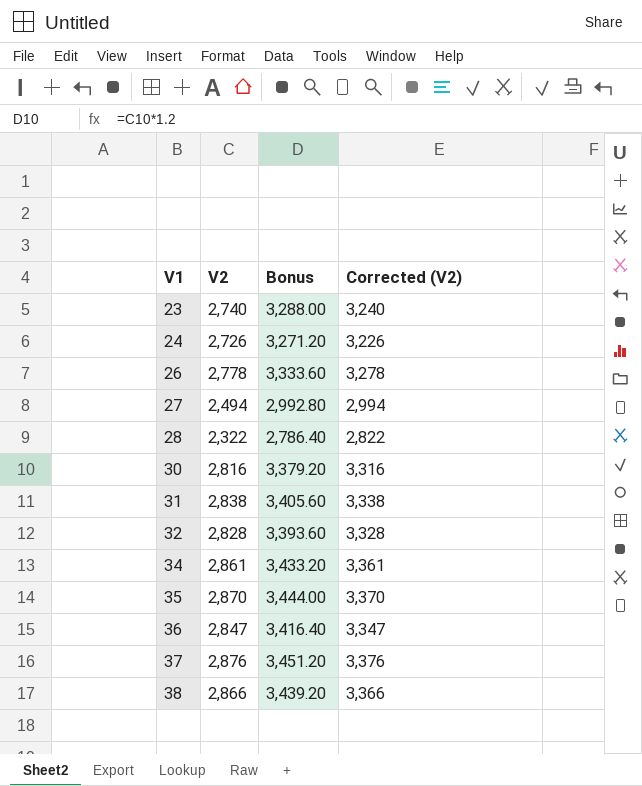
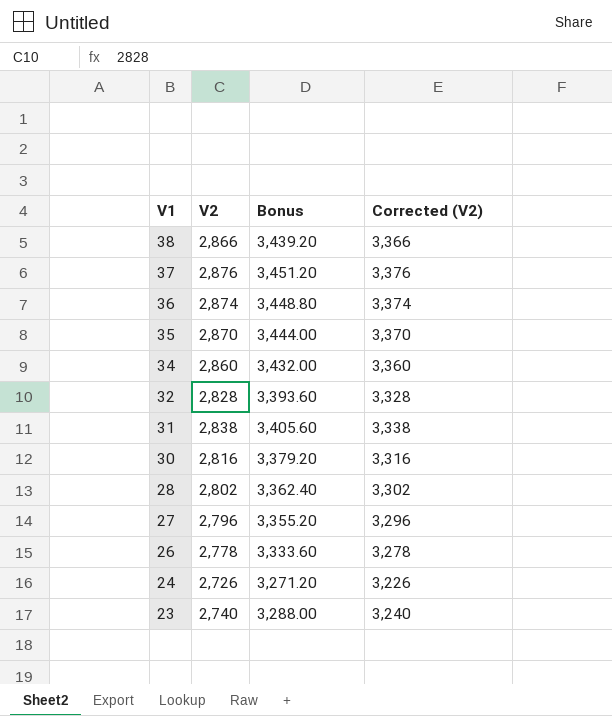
row order: V1 ascending -> V1 descending
36 | V2: 2,847 -> 2,874
36 | Bonus: 3,416.40 -> 3,448.80
36 | Corrected (V2): 3,347 -> 3,374
34 | V2: 2,861 -> 2,860
34 | Bonus: 3,433.20 -> 3,432.00
34 | Corrected (V2): 3,361 -> 3,360
28 | V2: 2,322 -> 2,802
28 | Bonus: 2,786.40 -> 3,362.40
28 | Corrected (V2): 2,822 -> 3,302
27 | V2: 2,494 -> 2,796
27 | Bonus: 2,992.80 -> 3,355.20
27 | Corrected (V2): 2,994 -> 3,296

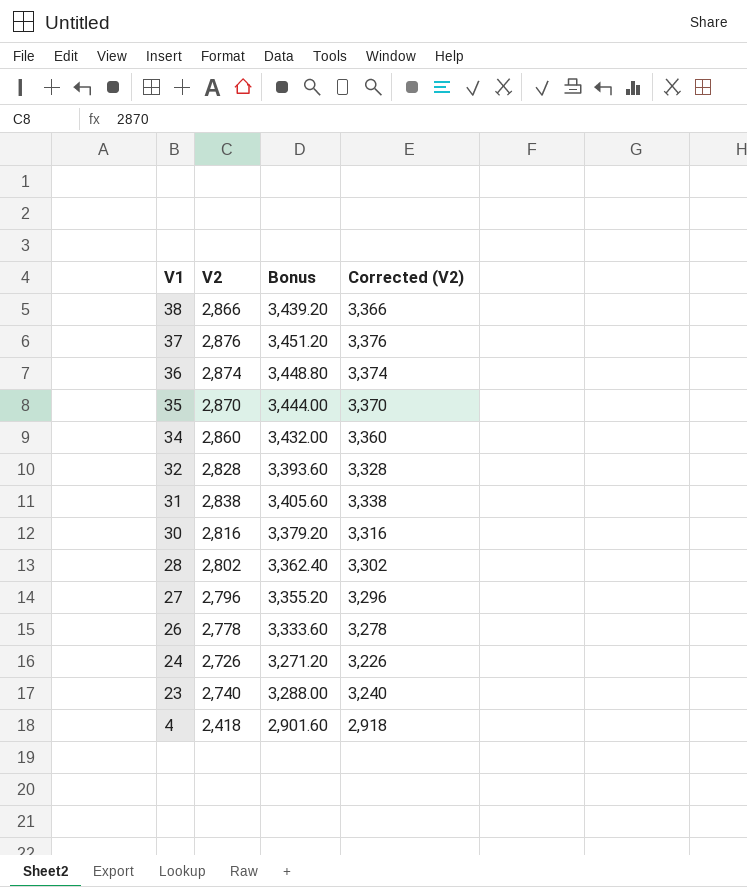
row 4: none -> 2,418 | 2,901.60 | 2,918

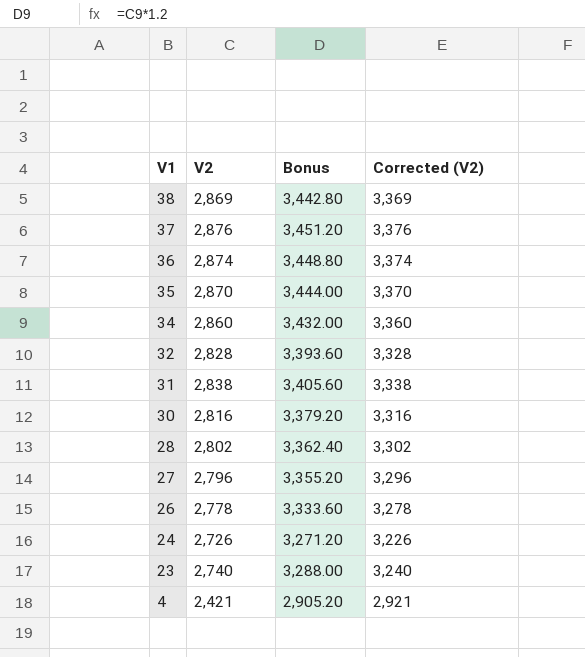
38 | V2: 2,866 -> 2,869
38 | Bonus: 3,439.20 -> 3,442.80
38 | Corrected (V2): 3,366 -> 3,369
4 | V2: 2,418 -> 2,421
4 | Bonus: 2,901.60 -> 2,905.20
4 | Corrected (V2): 2,918 -> 2,921

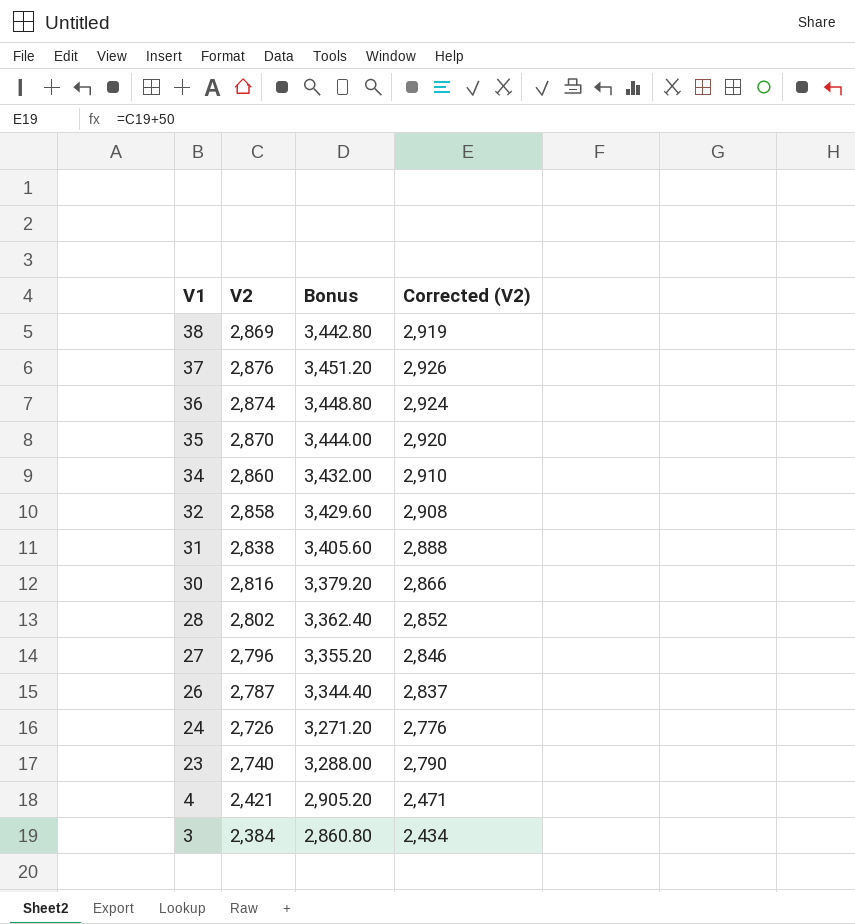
column Corrected (V2) | formula: [V2] + 500 -> [V2] + 50
32 | V2: 2,828 -> 2,858
32 | Bonus: 3,393.60 -> 3,429.60
26 | V2: 2,778 -> 2,787
26 | Bonus: 3,333.60 -> 3,344.40
row 3: none -> 2,384 | 2,860.80 | 2,434

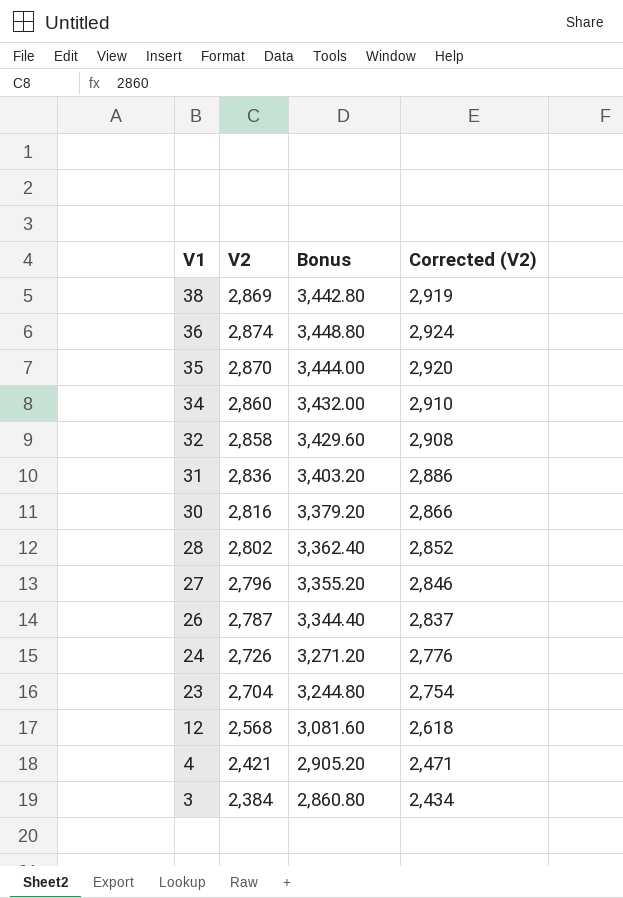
row 37: 2,876 | 3,451.20 | 2,926 -> none
31 | V2: 2,838 -> 2,836
31 | Bonus: 3,405.60 -> 3,403.20
31 | Corrected (V2): 2,888 -> 2,886
23 | V2: 2,740 -> 2,704
23 | Bonus: 3,288.00 -> 3,244.80
23 | Corrected (V2): 2,790 -> 2,754
row 12: none -> 2,568 | 3,081.60 | 2,618

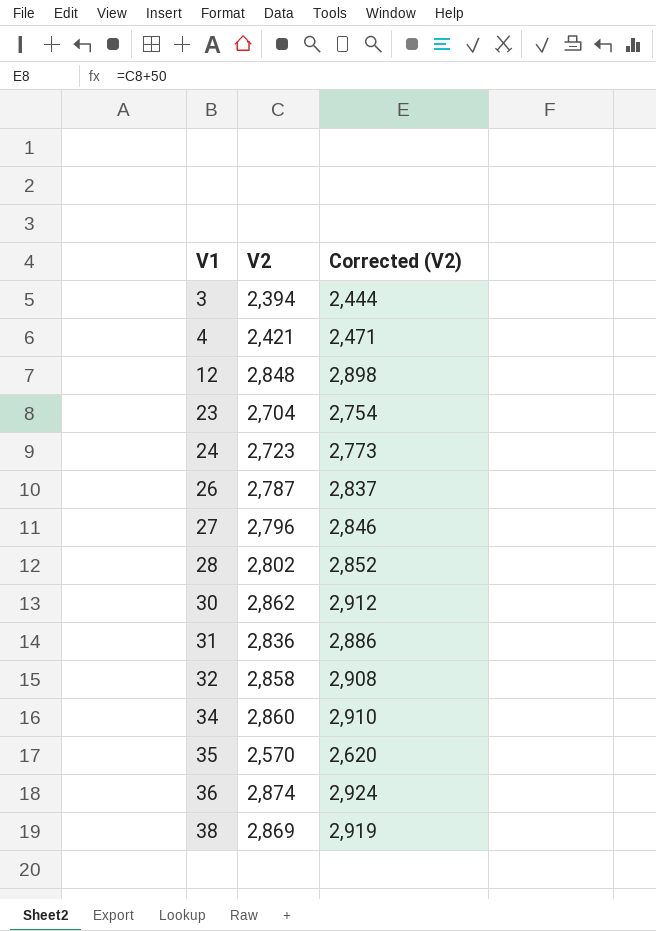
row order: V1 descending -> V1 ascending
column Bonus | formula: [V2] * 1.2 -> none
3 | V2: 2,384 -> 2,394
3 | Corrected (V2): 2,434 -> 2,444
12 | V2: 2,568 -> 2,848
12 | Corrected (V2): 2,618 -> 2,898
24 | V2: 2,726 -> 2,723
24 | Corrected (V2): 2,776 -> 2,773
30 | V2: 2,816 -> 2,862
30 | Corrected (V2): 2,866 -> 2,912
35 | V2: 2,870 -> 2,570
35 | Corrected (V2): 2,920 -> 2,620

